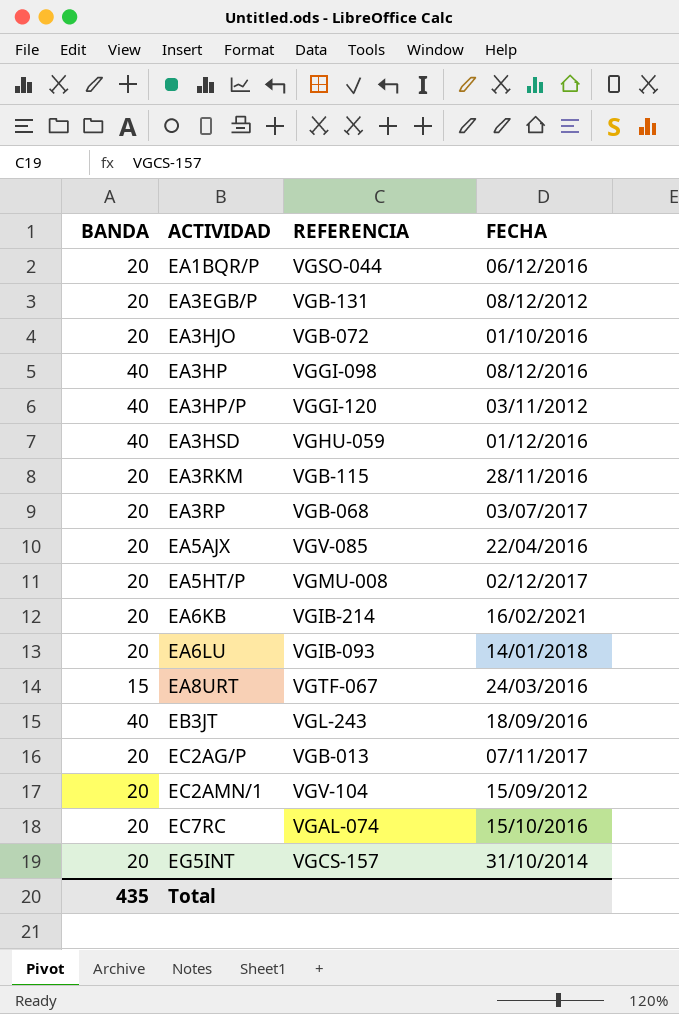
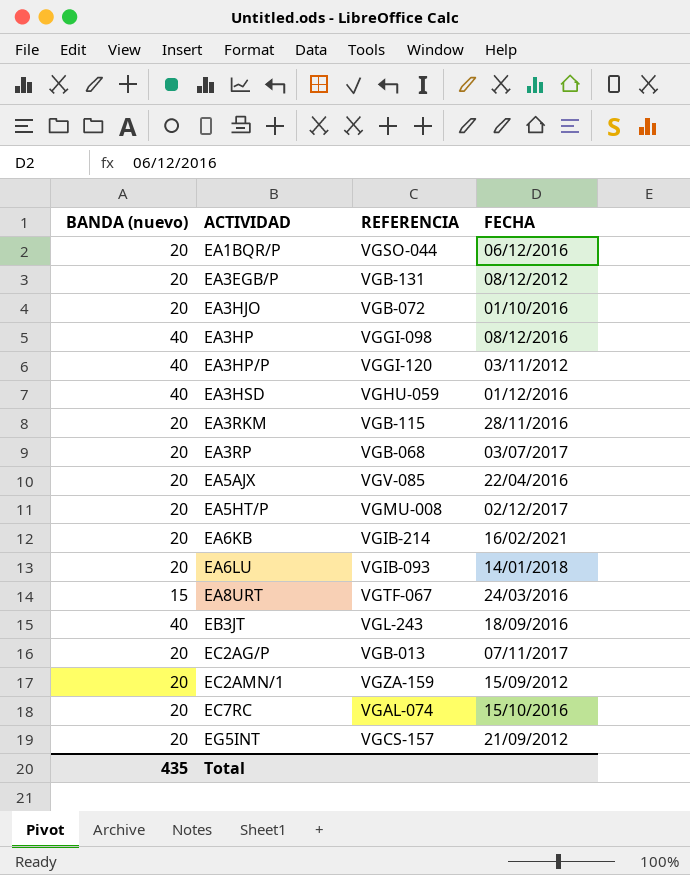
column name: BANDA -> BANDA (nuevo)
EC2AMN/1 | REFERENCIA: VGV-104 -> VGZA-159
EG5INT | FECHA: 31/10/2014 -> 21/09/2012

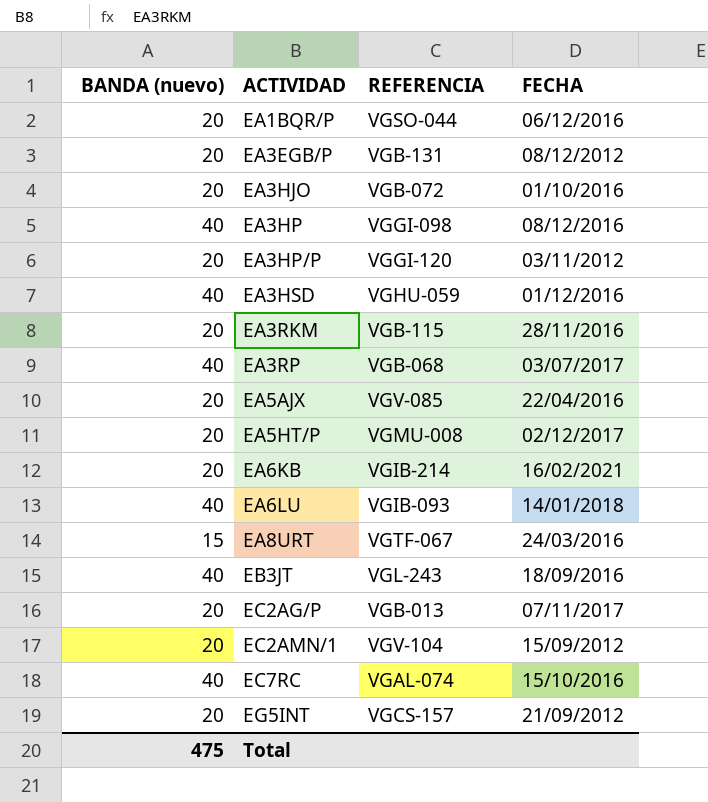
EA3HP/P | BANDA (nuevo): 40 -> 20
EA3RP | BANDA (nuevo): 20 -> 40
EA6LU | BANDA (nuevo): 20 -> 40
EC2AMN/1 | REFERENCIA: VGZA-159 -> VGV-104
EC7RC | BANDA (nuevo): 20 -> 40
Total | BANDA (nuevo): 435 -> 475

